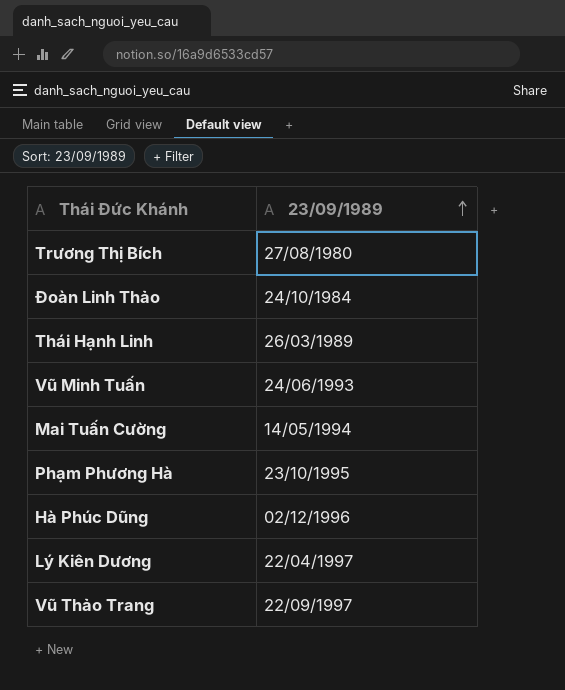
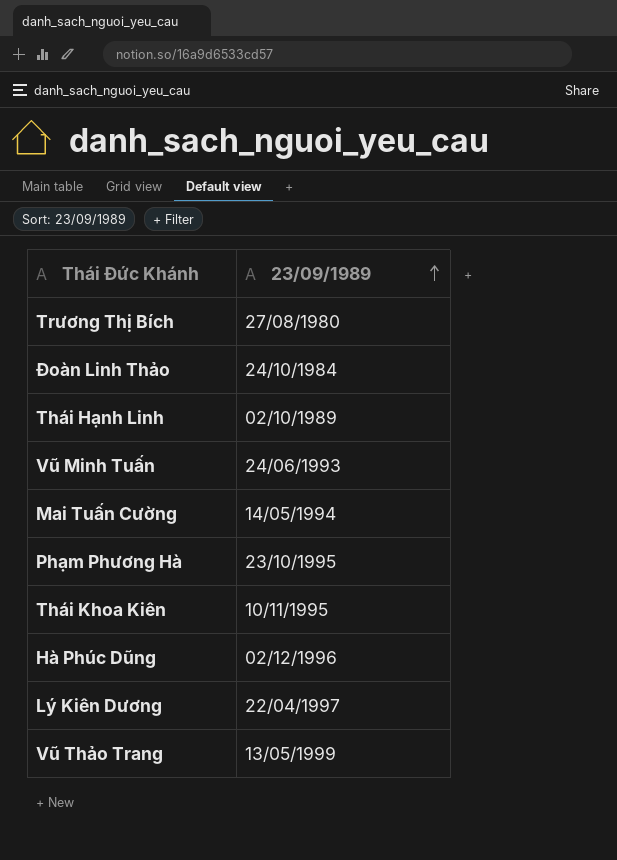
Thái Hạnh Linh | 23/09/1989: 26/03/1989 -> 02/10/1989
row Thái Khoa Kiên: none -> 10/11/1995
Vũ Thảo Trang | 23/09/1989: 22/09/1997 -> 13/05/1999

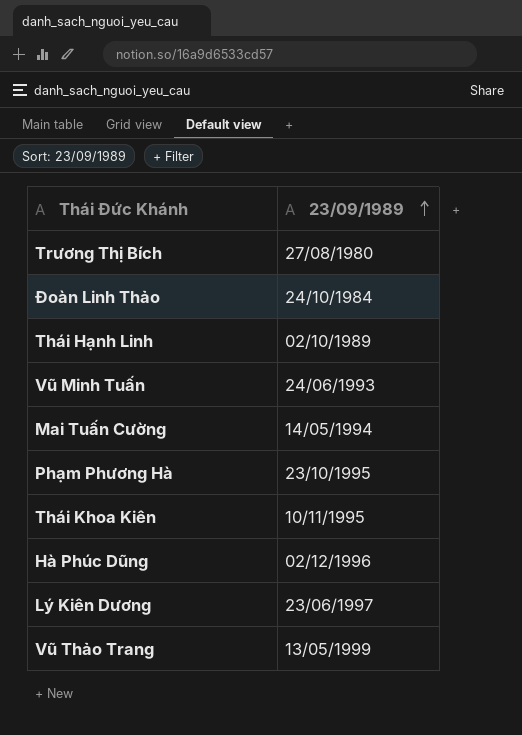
Lý Kiên Dương | 23/09/1989: 22/04/1997 -> 23/06/1997

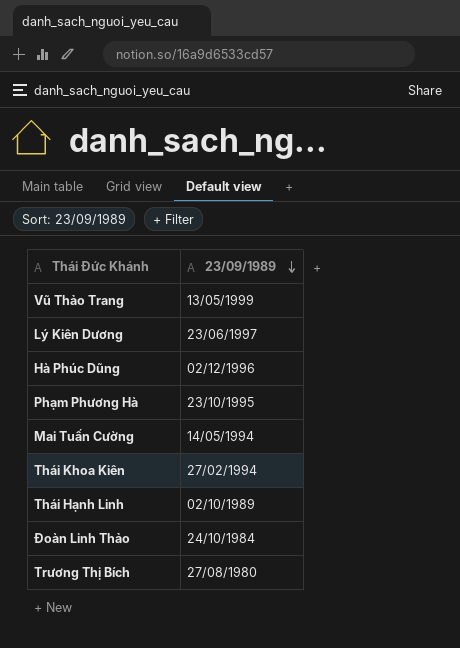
row order: 23/09/1989 ascending -> 23/09/1989 descending
row Vũ Minh Tuấn: 24/06/1993 -> none
Thái Khoa Kiên | 23/09/1989: 10/11/1995 -> 27/02/1994

